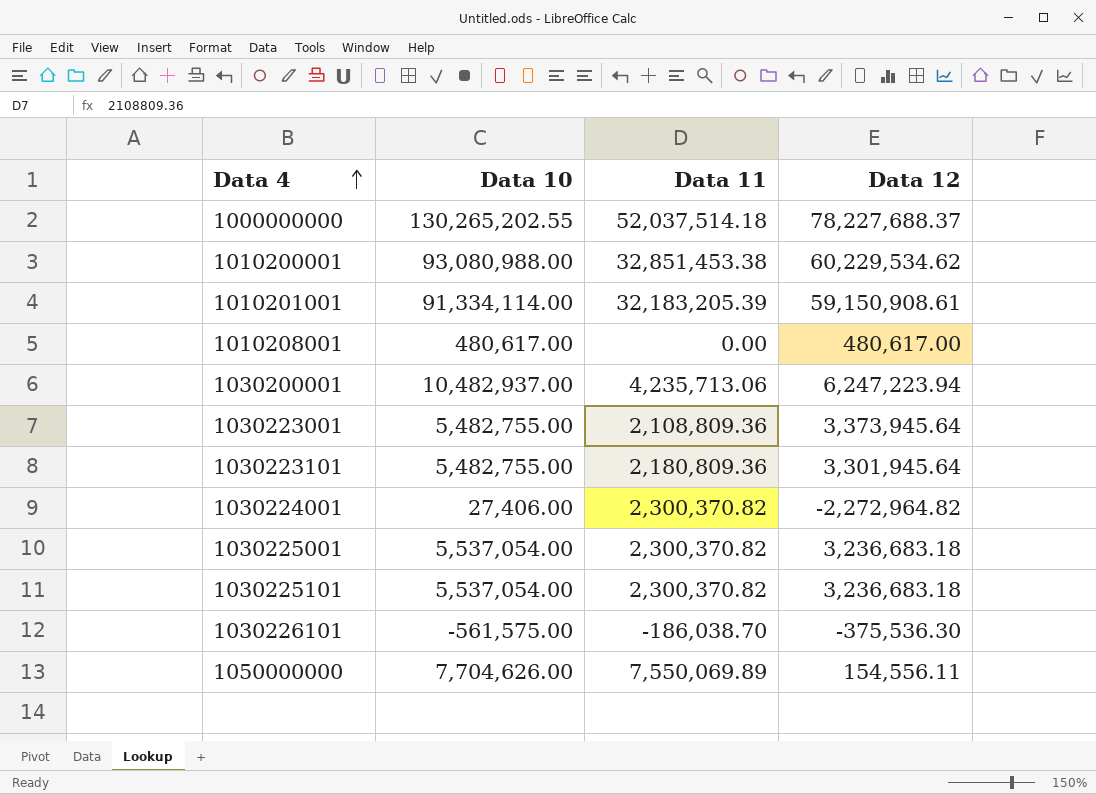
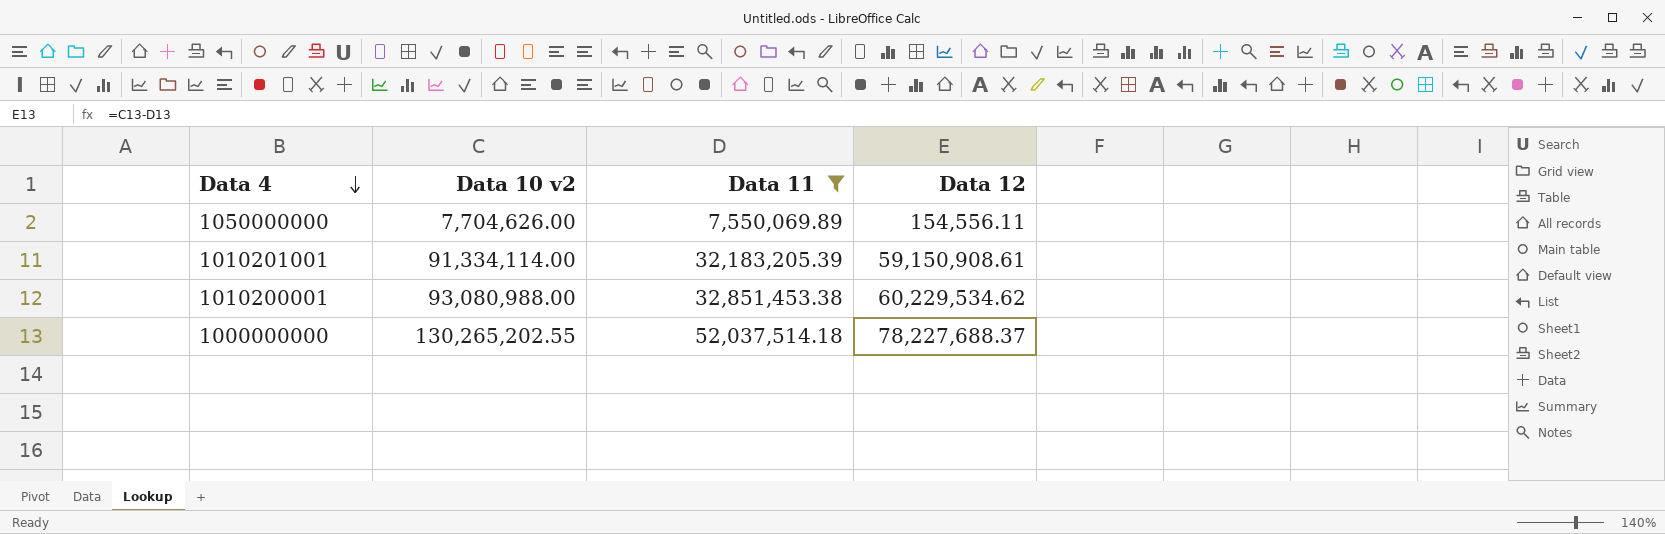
filter: none -> Data 11 >= 7,550,069.89
row order: Data 4 ascending -> Data 4 descending
column name: Data 10 -> Data 10 v2

